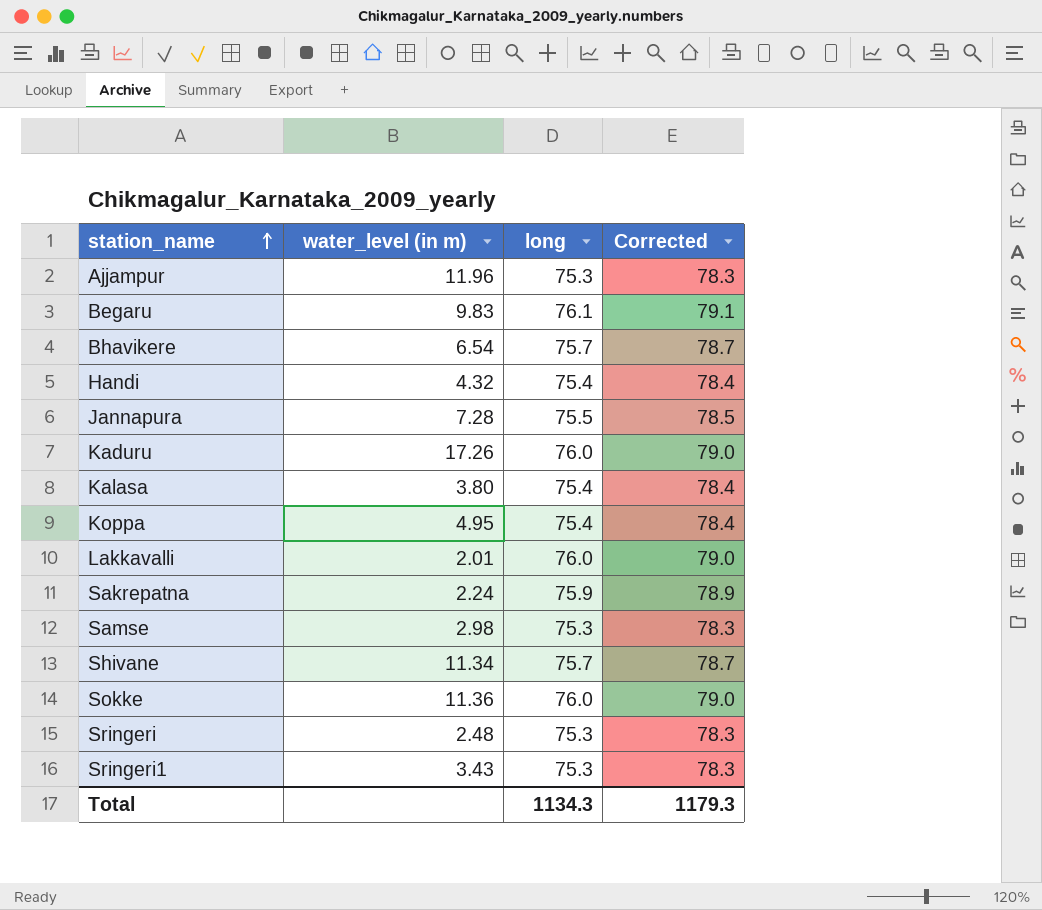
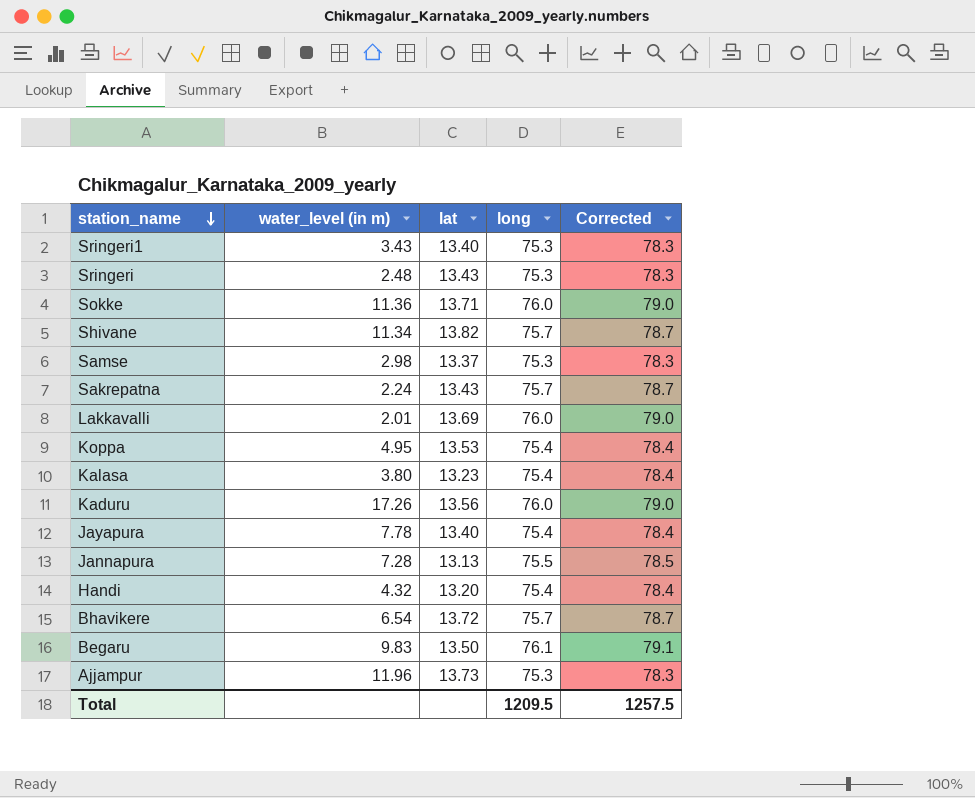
row order: station_name ascending -> station_name descending
column lat | position: none -> 3
Sakrepatna | long: 75.9 -> 75.7
Sakrepatna | Corrected: 78.9 -> 78.7
row Jayapura: none -> 7.78 | 13.40 | 75.4 | 78.4
Total | long: 1134.3 -> 1209.5
Total | Corrected: 1179.3 -> 1257.5

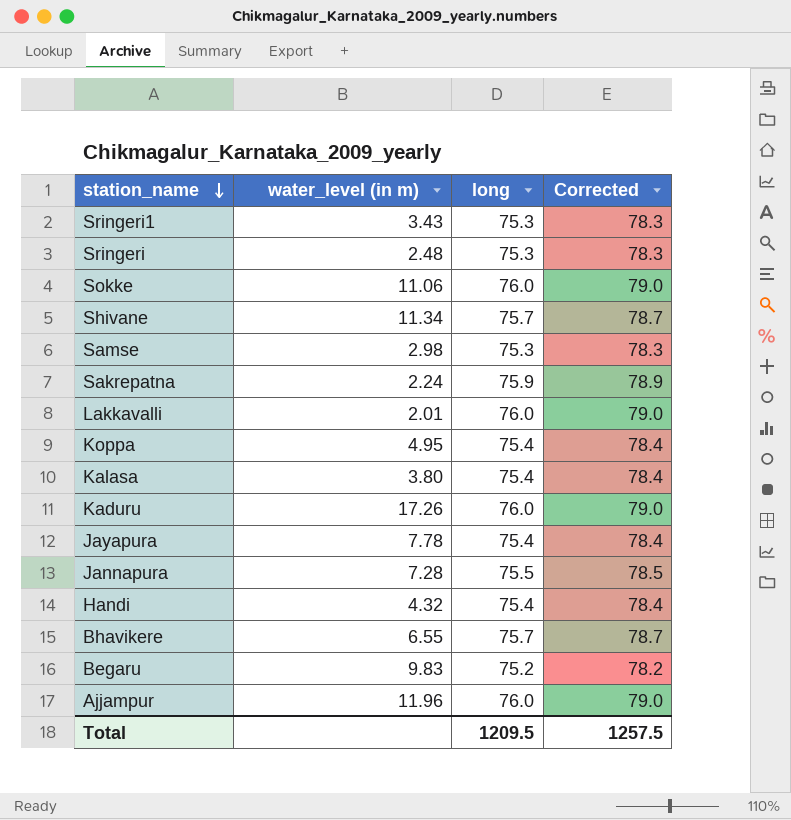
column lat | position: 3 -> none
Sokke | water_level (in m): 11.36 -> 11.06
Sakrepatna | long: 75.7 -> 75.9
Sakrepatna | Corrected: 78.7 -> 78.9
Bhavikere | water_level (in m): 6.54 -> 6.55
Begaru | long: 76.1 -> 75.2
Begaru | Corrected: 79.1 -> 78.2
Ajjampur | long: 75.3 -> 76.0
Ajjampur | Corrected: 78.3 -> 79.0

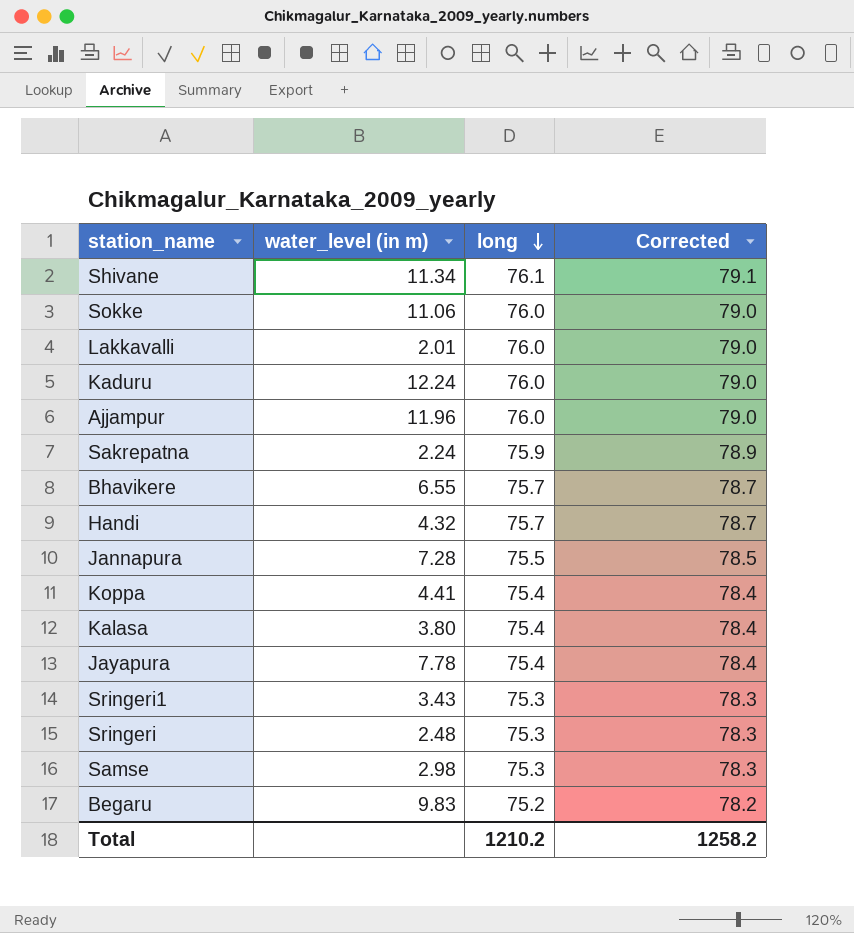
row order: station_name descending -> long descending
Shivane | long: 75.7 -> 76.1
Shivane | Corrected: 78.7 -> 79.1
Kaduru | water_level (in m): 17.26 -> 12.24
Handi | long: 75.4 -> 75.7
Handi | Corrected: 78.4 -> 78.7
Koppa | water_level (in m): 4.95 -> 4.41
Total | long: 1209.5 -> 1210.2
Total | Corrected: 1257.5 -> 1258.2

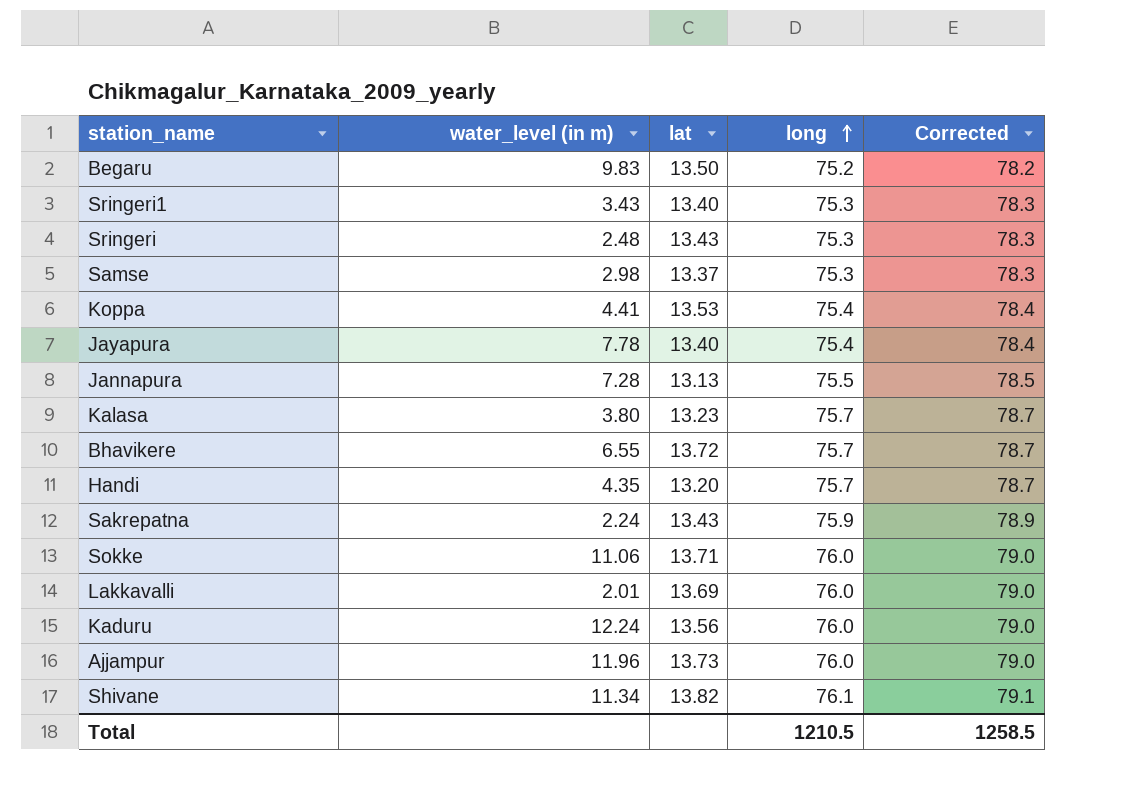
row order: long descending -> long ascending
column lat | position: none -> 3
Kalasa | long: 75.4 -> 75.7
Kalasa | Corrected: 78.4 -> 78.7
Handi | water_level (in m): 4.32 -> 4.35
Total | long: 1210.2 -> 1210.5
Total | Corrected: 1258.2 -> 1258.5

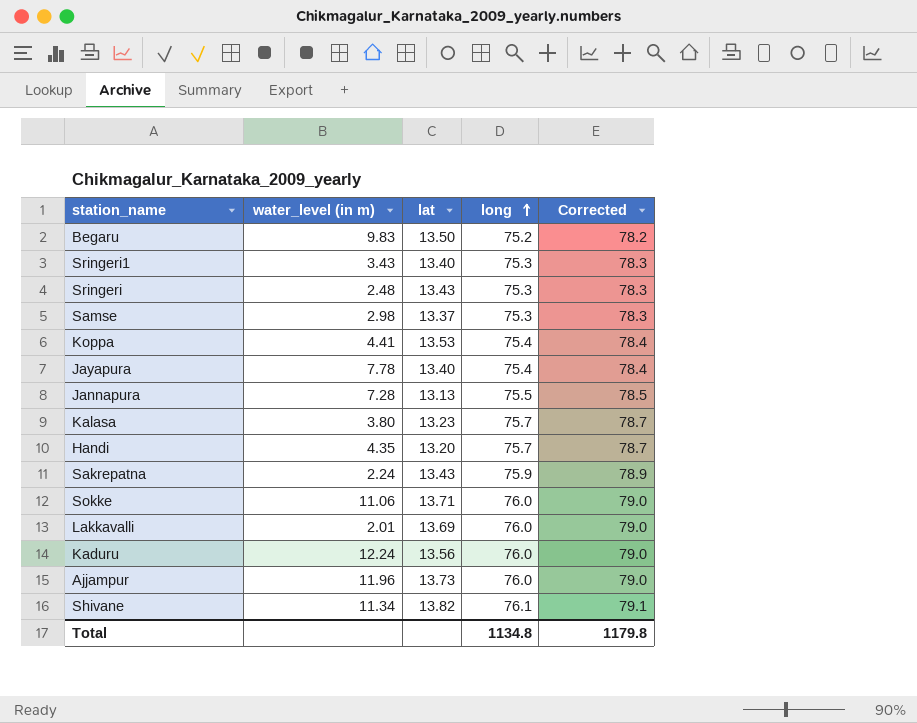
row Bhavikere: 6.55 | 13.72 | 75.7 | 78.7 -> none
Total | long: 1210.5 -> 1134.8
Total | Corrected: 1258.5 -> 1179.8

